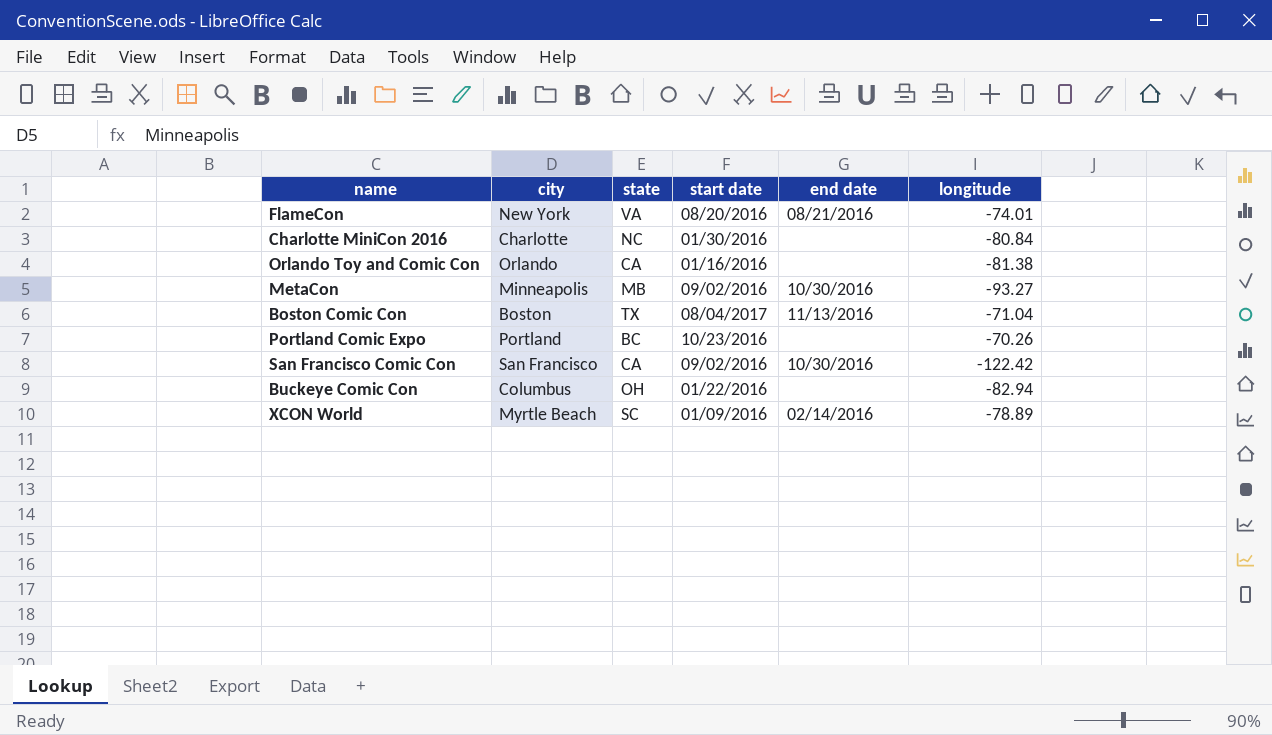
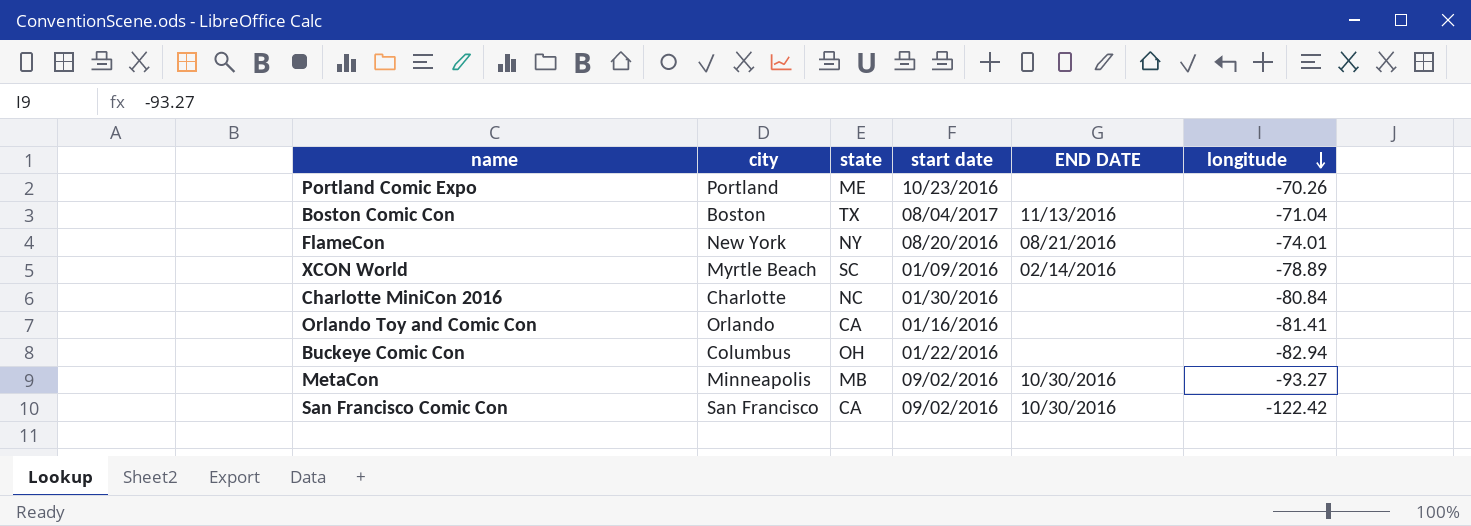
row order: none -> longitude descending
column name: end date -> END DATE
Portland Comic Expo | state: BC -> ME
FlameCon | state: VA -> NY
Orlando Toy and Comic Con | longitude: -81.38 -> -81.41

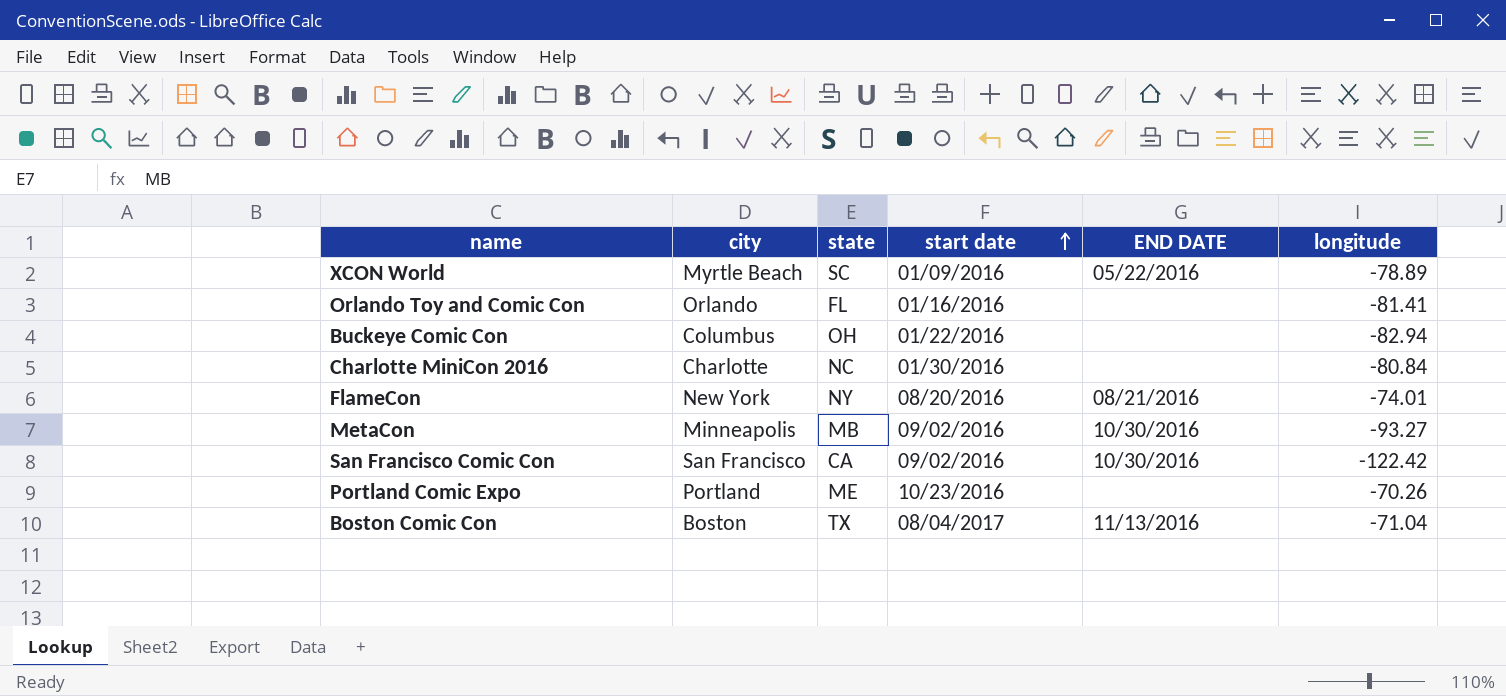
row order: longitude descending -> start date ascending
XCON World | END DATE: 02/14/2016 -> 05/22/2016
Orlando Toy and Comic Con | state: CA -> FL

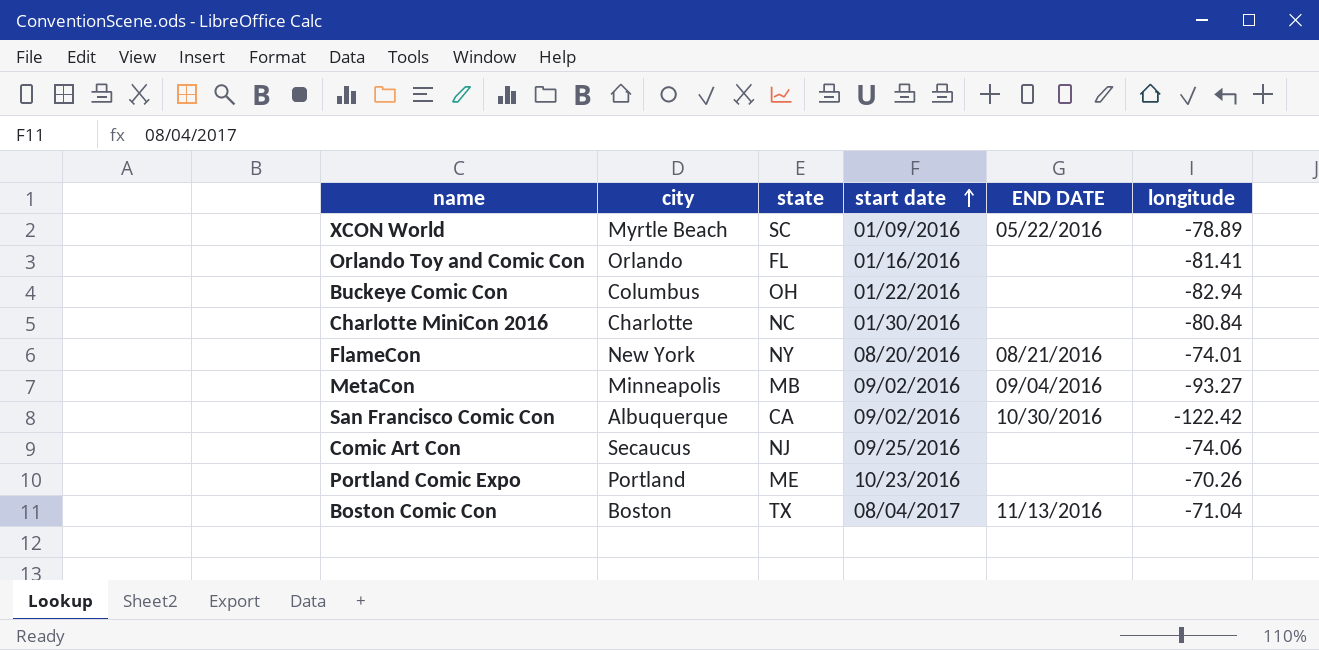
MetaCon | END DATE: 10/30/2016 -> 09/04/2016
San Francisco Comic Con | city: San Francisco -> Albuquerque
row Comic Art Con: none -> Secaucus | NJ | 09/25/2016 | none | -74.06

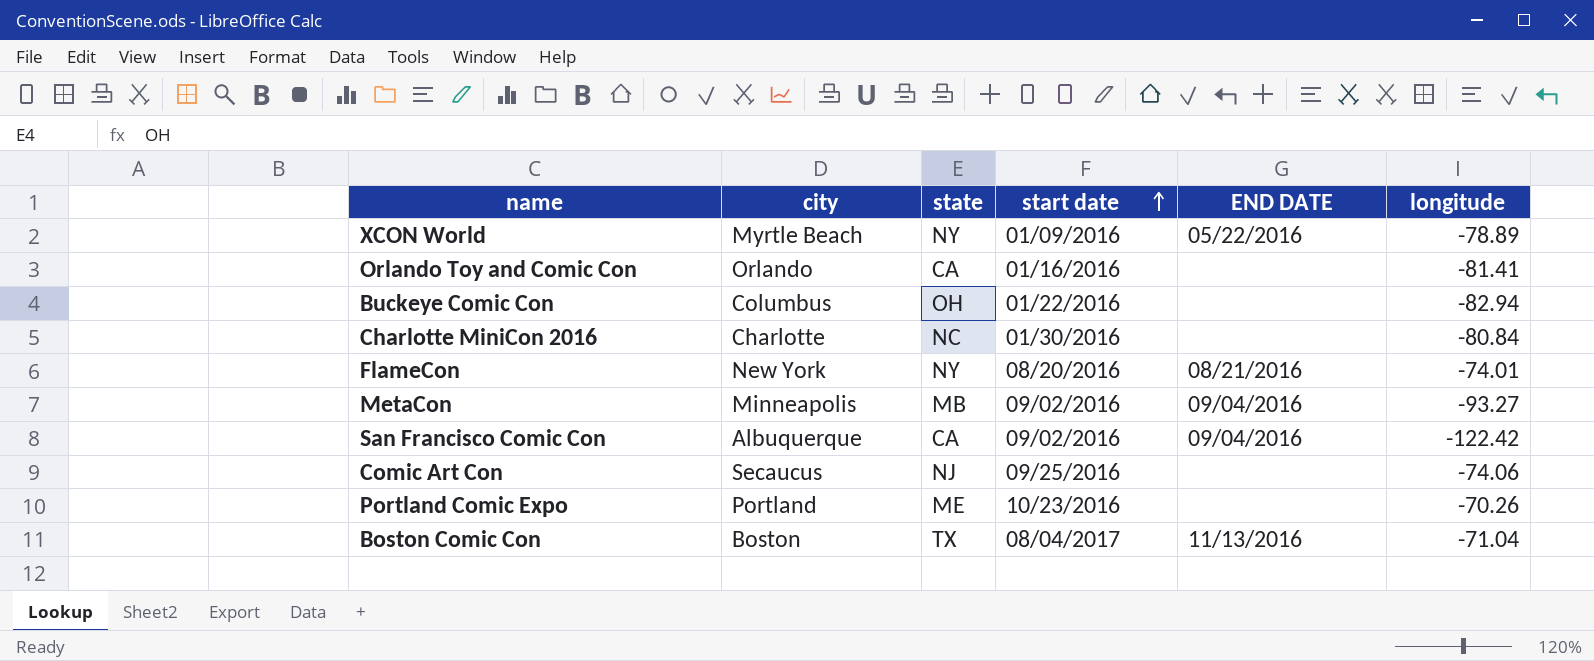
XCON World | state: SC -> NY
Orlando Toy and Comic Con | state: FL -> CA
San Francisco Comic Con | END DATE: 10/30/2016 -> 09/04/2016

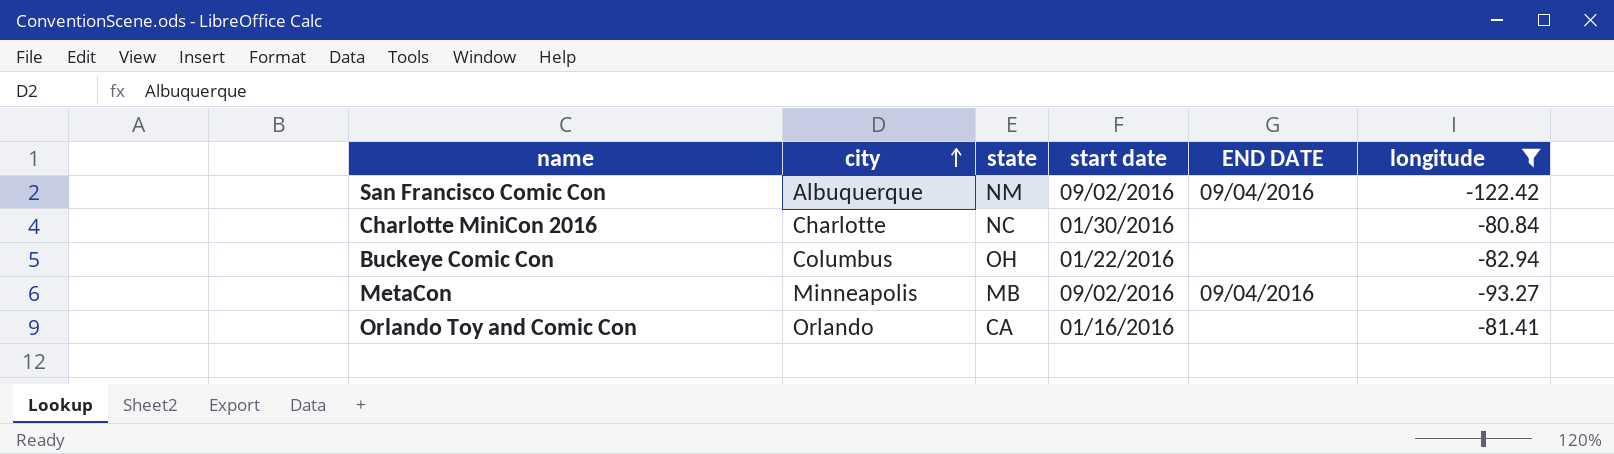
filter: none -> longitude <= -80.84
row order: start date ascending -> city ascending
San Francisco Comic Con | state: CA -> NM

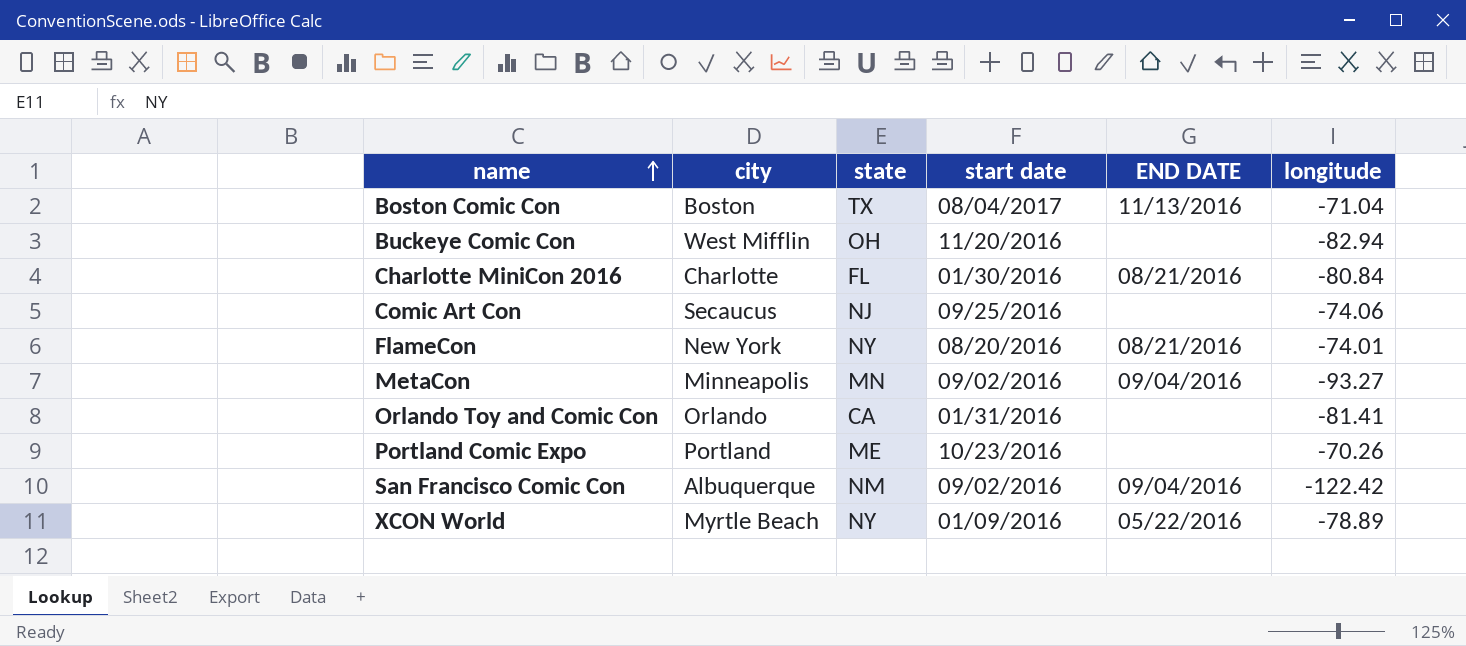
filter: longitude <= -80.84 -> none
row order: city ascending -> name ascending
Buckeye Comic Con | city: Columbus -> West Mifflin
Buckeye Comic Con | start date: 01/22/2016 -> 11/20/2016
Charlotte MiniCon 2016 | state: NC -> FL
Charlotte MiniCon 2016 | END DATE: none -> 08/21/2016
MetaCon | state: MB -> MN
Orlando Toy and Comic Con | start date: 01/16/2016 -> 01/31/2016

